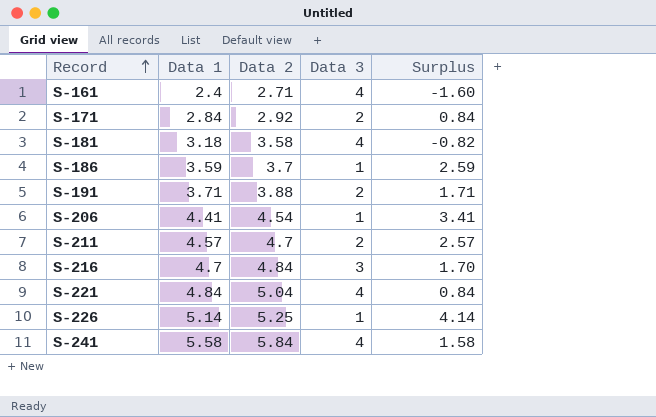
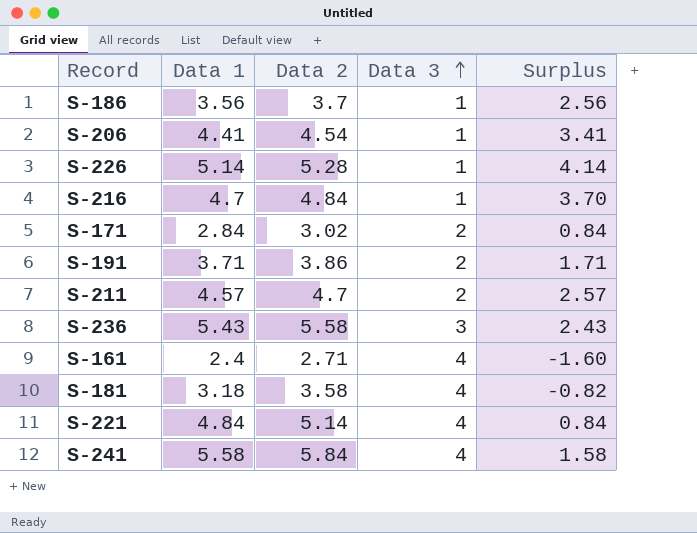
row order: Record ascending -> Data 3 ascending
S-186 | Data 1: 3.59 -> 3.56
S-186 | Surplus: 2.59 -> 2.56
S-226 | Data 2: 5.25 -> 5.28
S-216 | Data 3: 3 -> 1
S-216 | Surplus: 1.70 -> 3.70
S-171 | Data 2: 2.92 -> 3.02
S-191 | Data 2: 3.88 -> 3.86
row S-236: none -> 5.43 | 5.58 | 3 | 2.43
S-221 | Data 2: 5.04 -> 5.14

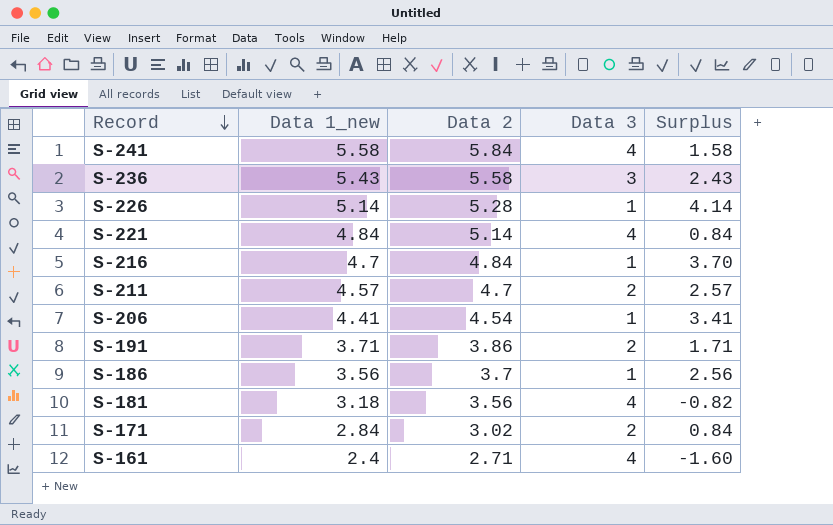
row order: Data 3 ascending -> Record descending
column name: Data 1 -> Data 1_new
S-181 | Data 2: 3.58 -> 3.56

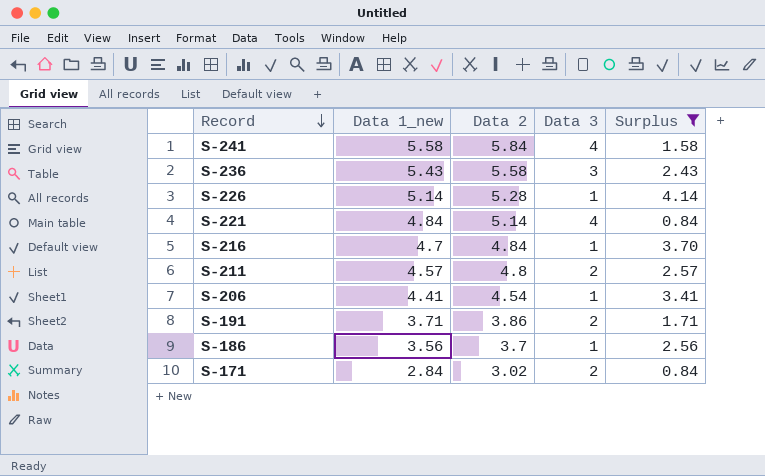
filter: none -> Surplus >= 0.84
S-211 | Data 2: 4.7 -> 4.8

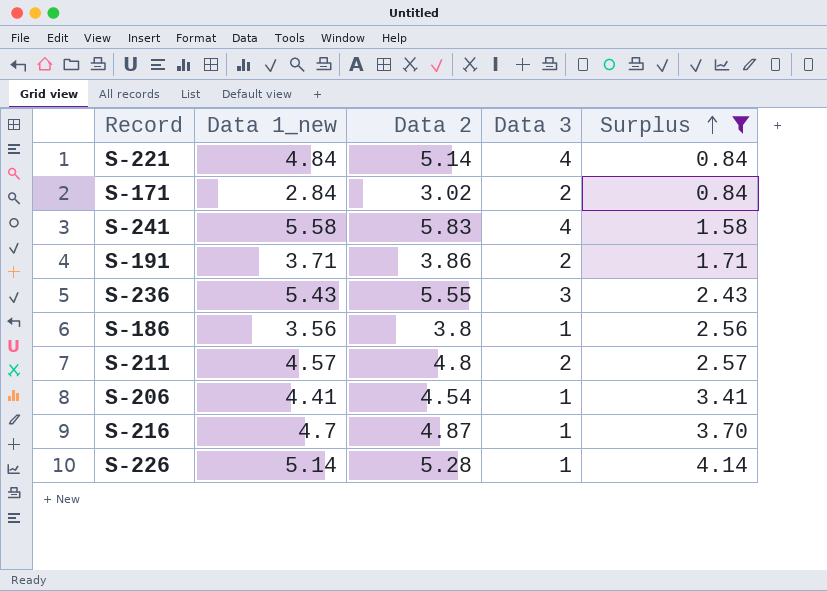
row order: Record descending -> Surplus ascending
S-241 | Data 2: 5.84 -> 5.83
S-236 | Data 2: 5.58 -> 5.55
S-186 | Data 2: 3.7 -> 3.8
S-216 | Data 2: 4.84 -> 4.87

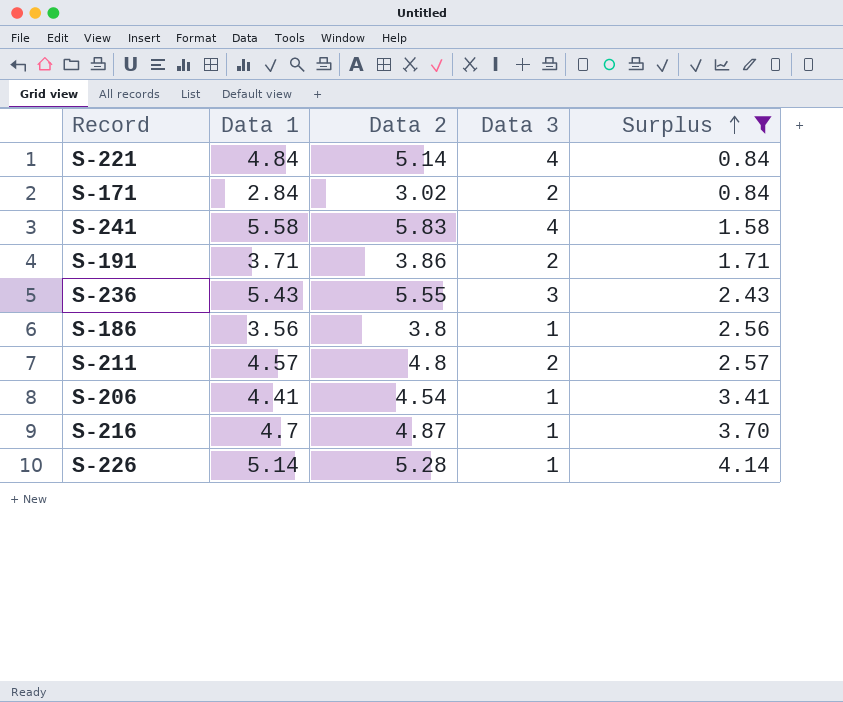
column name: Data 1_new -> Data 1

